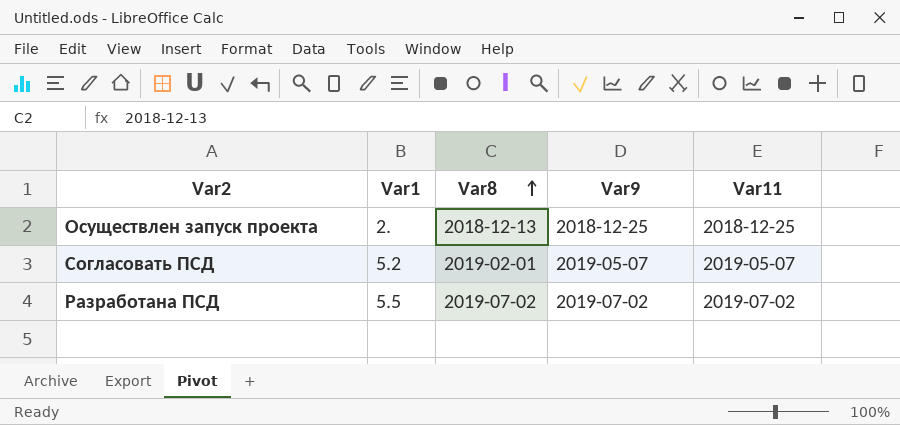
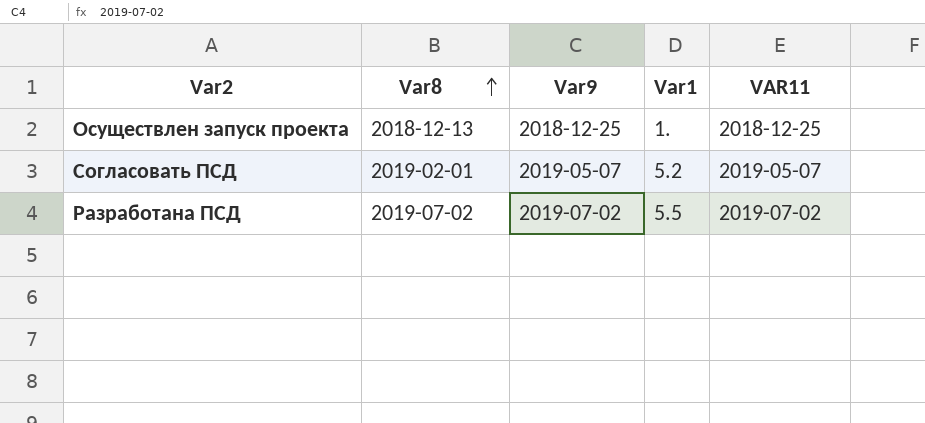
column Var1 | position: 2 -> 4
column name: Var11 -> VAR11
Осуществлен запуск проекта | Var1: 2. -> 1.

